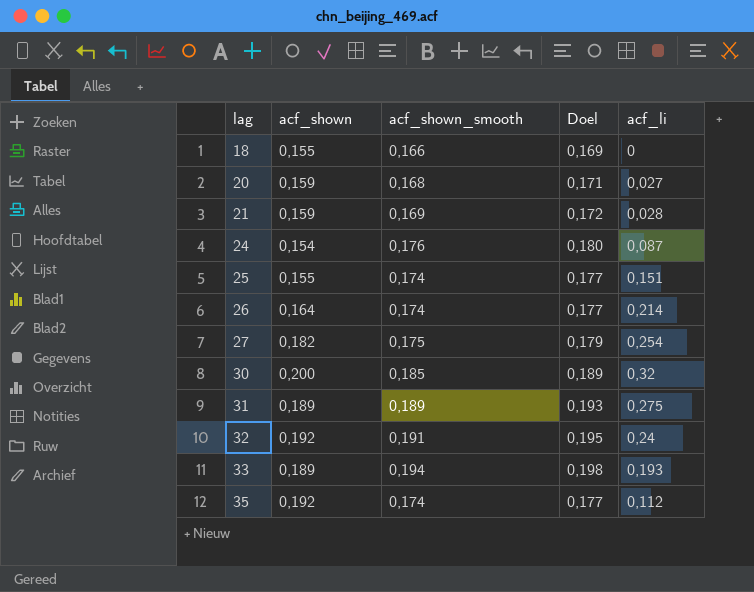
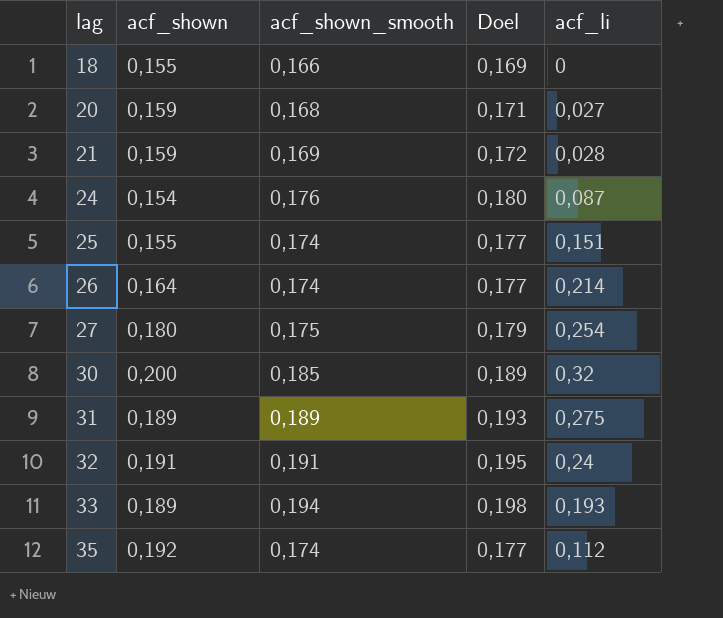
27 | acf_shown: 0,182 -> 0,180
32 | acf_shown: 0,192 -> 0,191

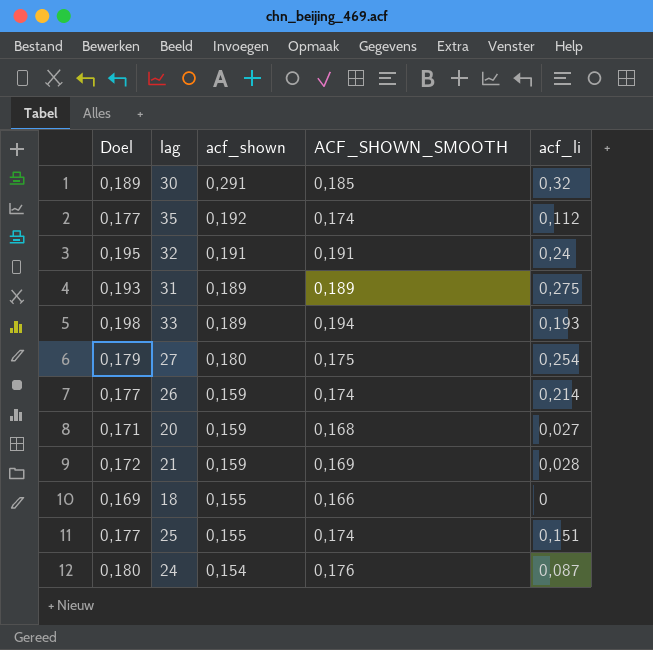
row order: lag ascending -> acf_shown descending
column Doel | position: 4 -> 1
column name: acf_shown_smooth -> ACF_SHOWN_SMOOTH
30 | acf_shown: 0,200 -> 0,291
26 | acf_shown: 0,164 -> 0,159

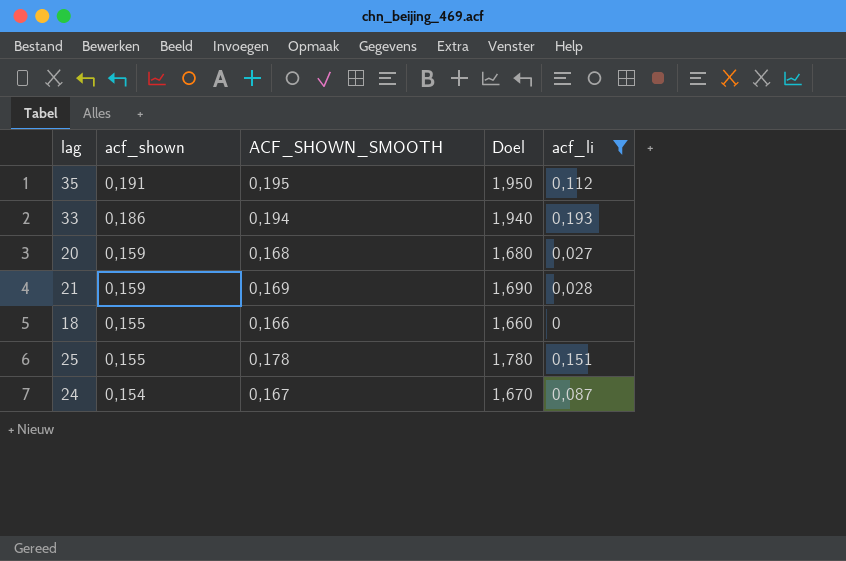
filter: none -> acf_li <= 0,193
column Doel | formula: [ACF_SHOWN_SMOOTH] * 1,02 -> [ACF_SHOWN_SMOOTH] * 10
column Doel | position: 1 -> 4
35 | acf_shown: 0,192 -> 0,191
35 | ACF_SHOWN_SMOOTH: 0,174 -> 0,195
33 | acf_shown: 0,189 -> 0,186
25 | ACF_SHOWN_SMOOTH: 0,174 -> 0,178
24 | ACF_SHOWN_SMOOTH: 0,176 -> 0,167

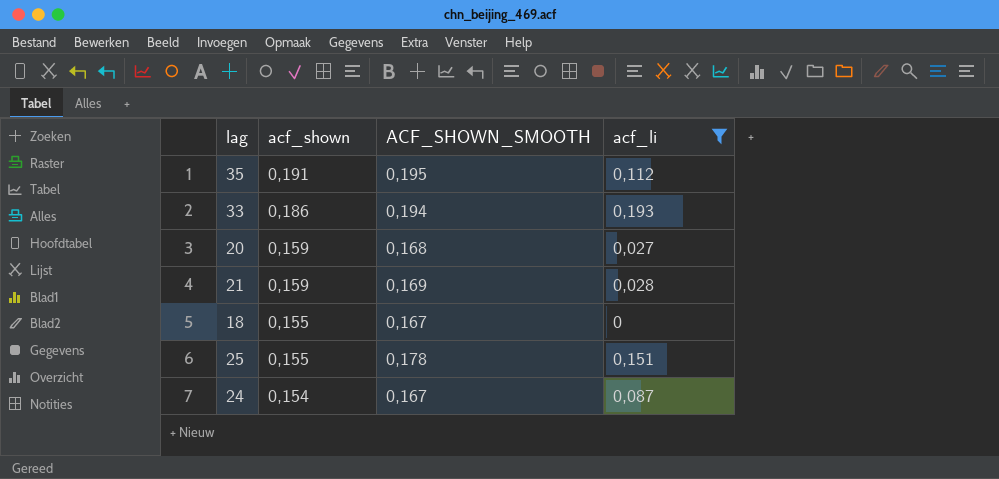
column Doel | formula: [ACF_SHOWN_SMOOTH] * 10 -> none
18 | ACF_SHOWN_SMOOTH: 0,166 -> 0,167

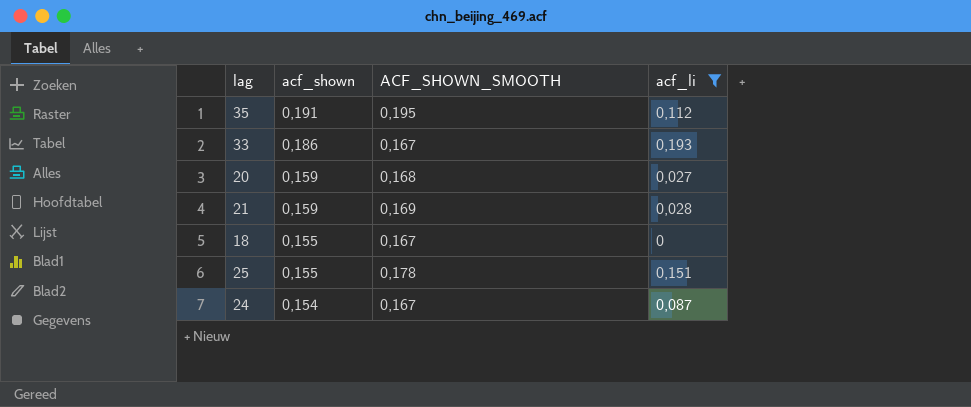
33 | ACF_SHOWN_SMOOTH: 0,194 -> 0,167

